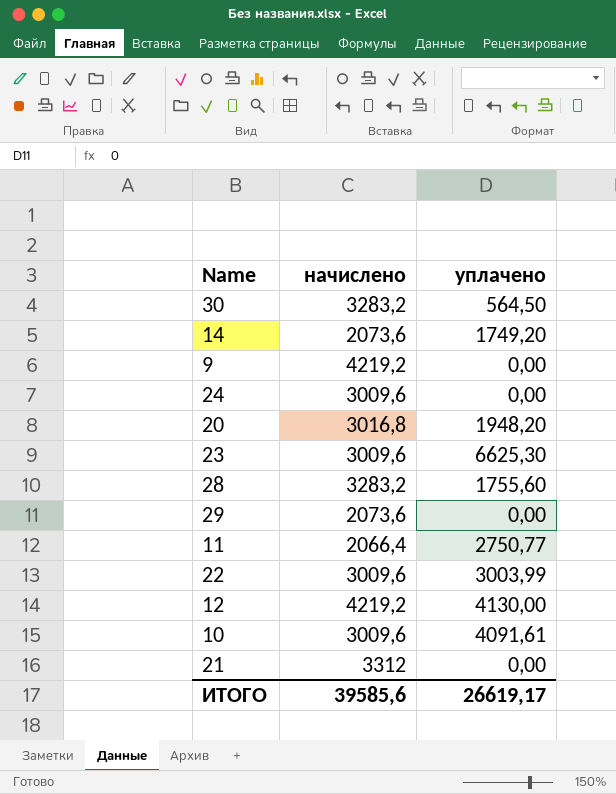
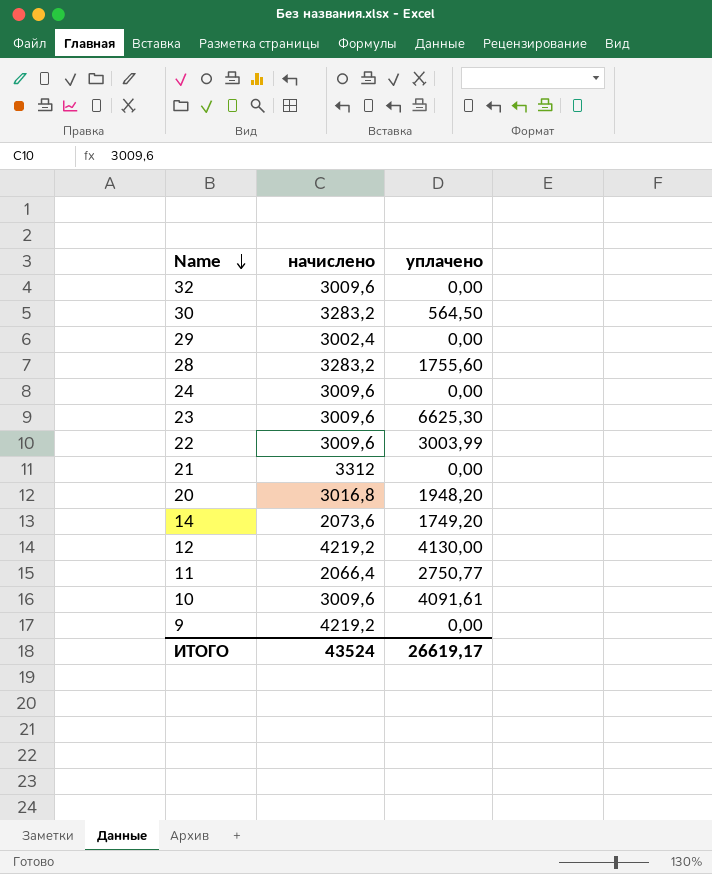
row order: none -> Name descending
row 32: none -> 3009,6 | 0,00
29 | начислено: 2073,6 -> 3002,4
ИТОГО | начислено: 39585,6 -> 43524

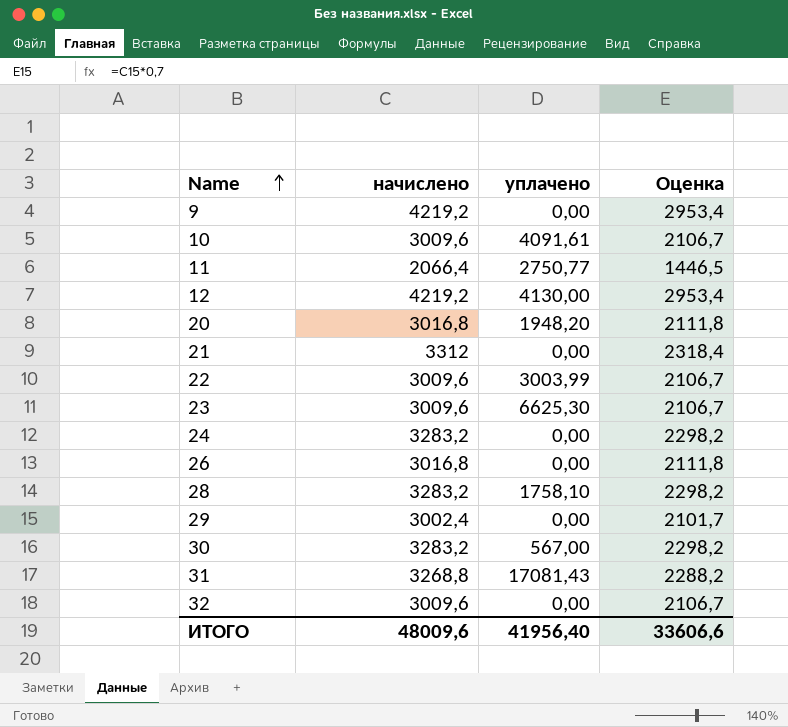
row order: Name descending -> Name ascending
column Оценка | formula: none -> [начислено] * 0,7
row 14: 2073,6 | 1749,20 -> none
24 | начислено: 3009,6 -> 3283,2
row 26: none -> 3016,8 | 0,00 | 2111,8
28 | уплачено: 1755,60 -> 1758,10
30 | уплачено: 564,50 -> 567,00
row 31: none -> 3268,8 | 17081,43 | 2288,2
ИТОГО | начислено: 43524 -> 48009,6
ИТОГО | уплачено: 26619,17 -> 41956,40

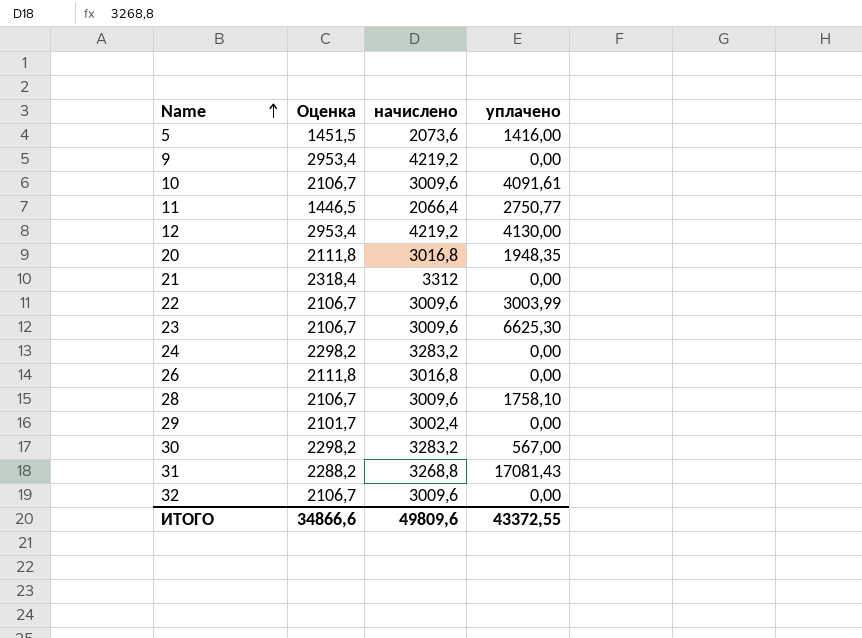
column Оценка | position: 4 -> 2
row 5: none -> 1451,5 | 2073,6 | 1416,00
20 | уплачено: 1948,20 -> 1948,35
28 | Оценка: 2298,2 -> 2106,7
28 | начислено: 3283,2 -> 3009,6
ИТОГО | Оценка: 33606,6 -> 34866,6
ИТОГО | начислено: 48009,6 -> 49809,6
ИТОГО | уплачено: 41956,40 -> 43372,55

